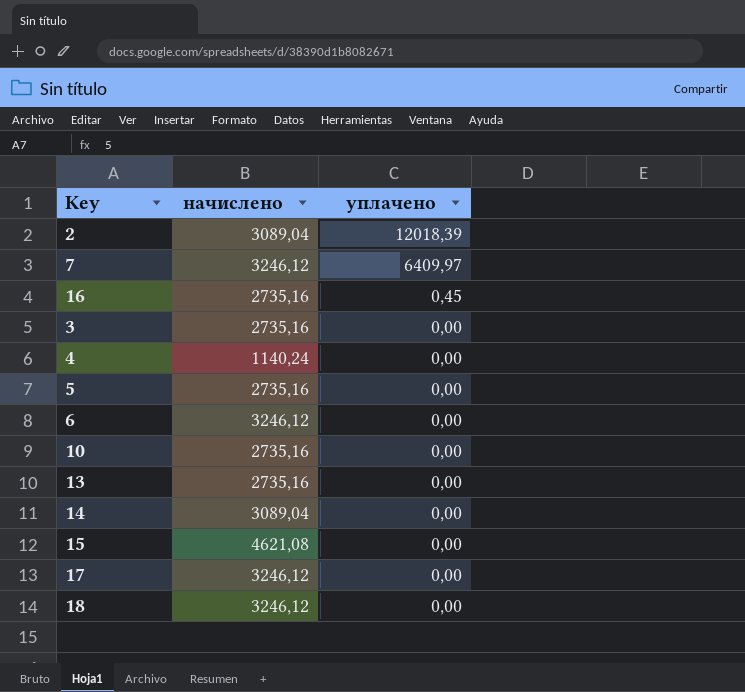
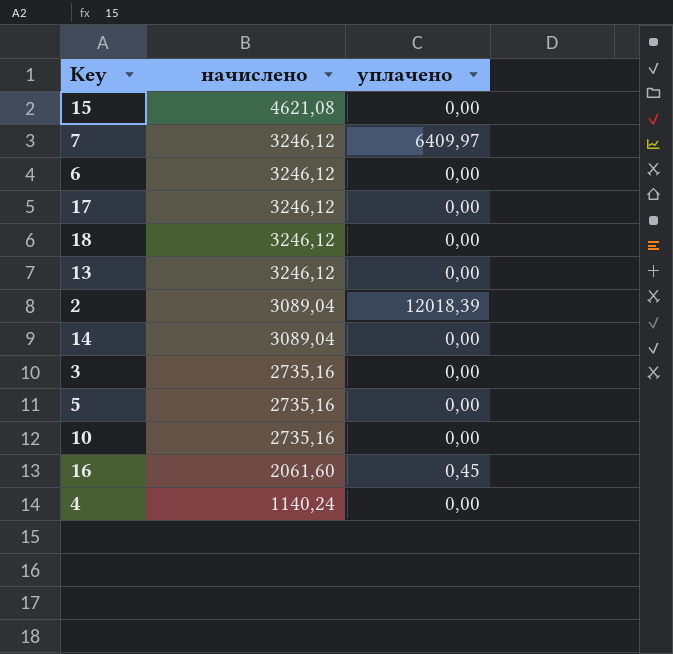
row order: уплачено descending -> начислено descending
13 | начислено: 2735,16 -> 3246,12
16 | начислено: 2735,16 -> 2061,60

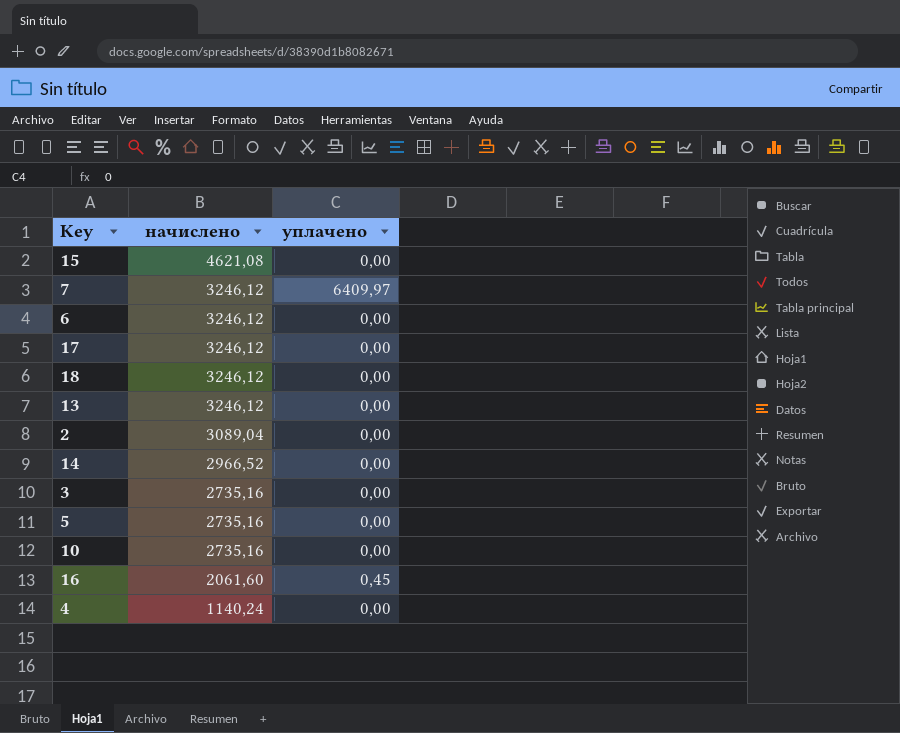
2 | уплачено: 12018,39 -> 0,00
14 | начислено: 3089,04 -> 2966,52

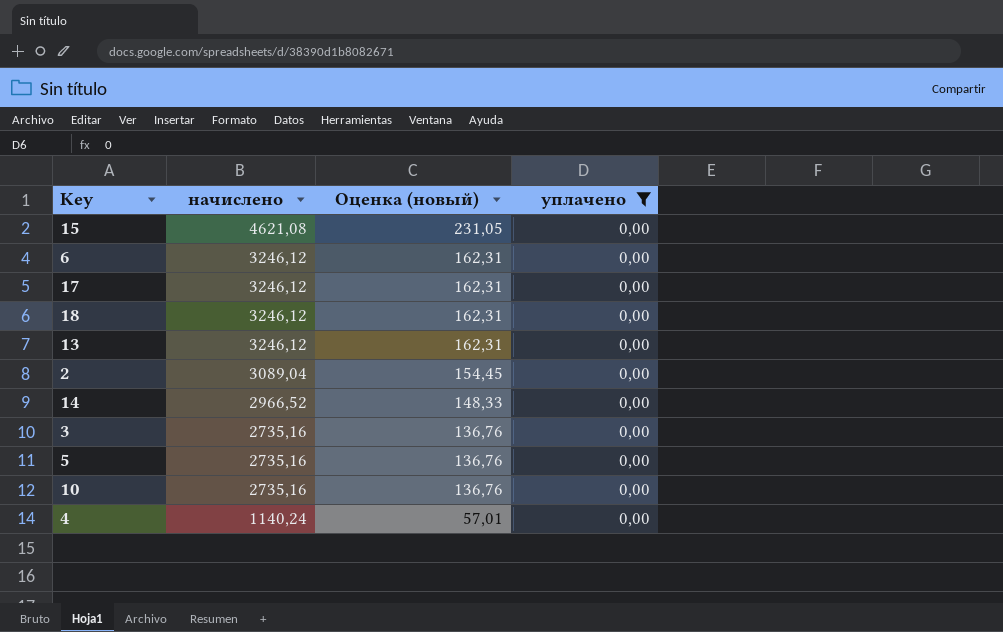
filter: none -> уплачено = 0,00
column Оценка (новый) | formula: none -> [начислено] * 0,05

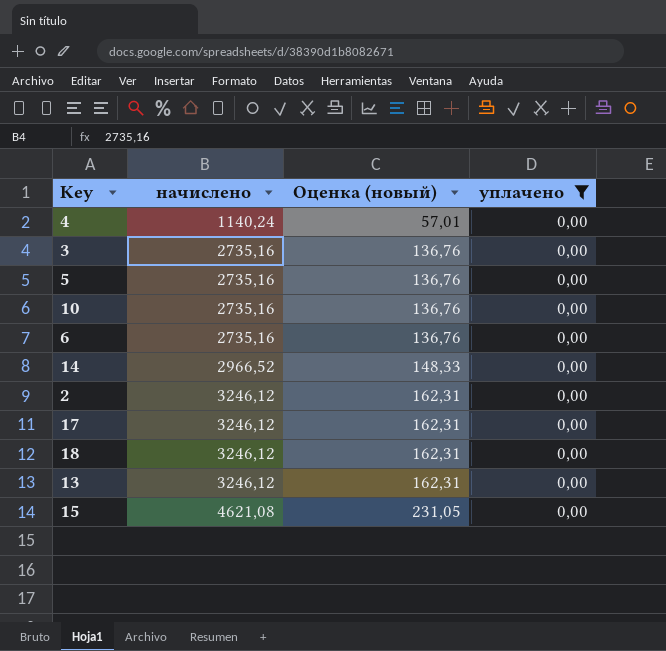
row order: начислено descending -> начислено ascending
6 | начислено: 3246,12 -> 2735,16
6 | Оценка (новый): 162,31 -> 136,76
2 | начислено: 3089,04 -> 3246,12
2 | Оценка (новый): 154,45 -> 162,31

